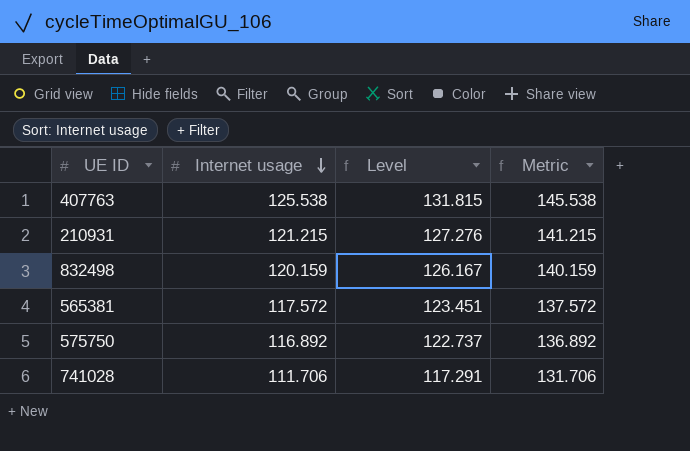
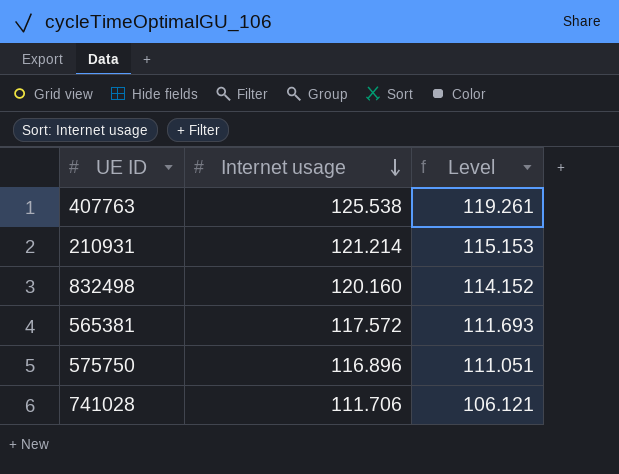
column Metric | formula: [Internet usage] + 20 -> none
column Level | formula: [Internet usage] * 1.05 -> [Internet usage] * 0.95
210931 | Internet usage: 121.215 -> 121.214
832498 | Internet usage: 120.159 -> 120.160
575750 | Internet usage: 116.892 -> 116.896

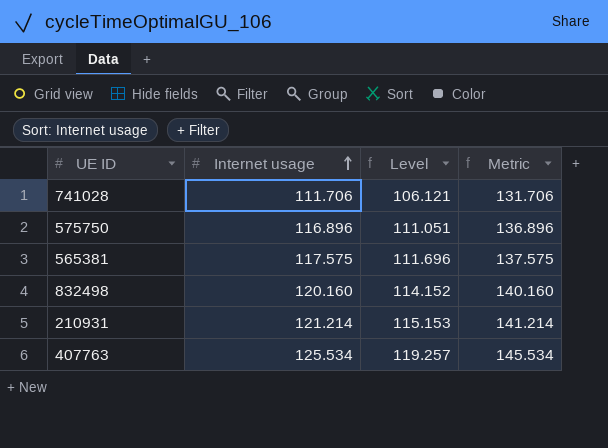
row order: Internet usage descending -> Internet usage ascending
column Metric | formula: none -> [Internet usage] + 20
565381 | Internet usage: 117.572 -> 117.575
565381 | Level: 111.693 -> 111.696
407763 | Internet usage: 125.538 -> 125.534
407763 | Level: 119.261 -> 119.257

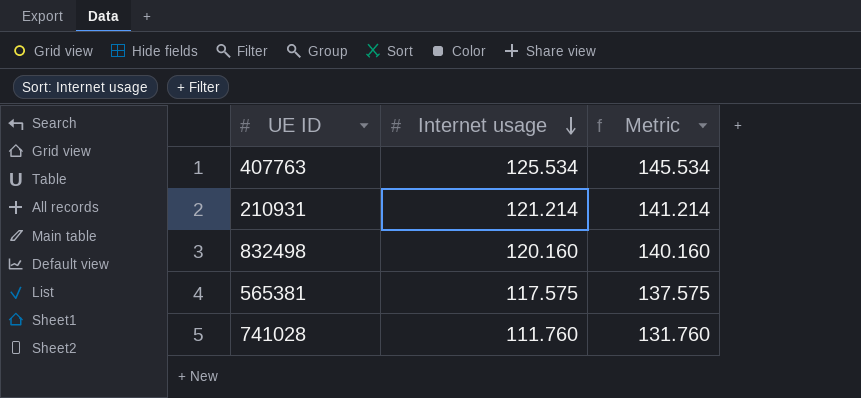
row order: Internet usage ascending -> Internet usage descending
column Level | formula: [Internet usage] * 0.95 -> none
row 575750: 116.896 | 111.051 | 136.896 -> none
741028 | Internet usage: 111.706 -> 111.760
741028 | Metric: 131.706 -> 131.760

